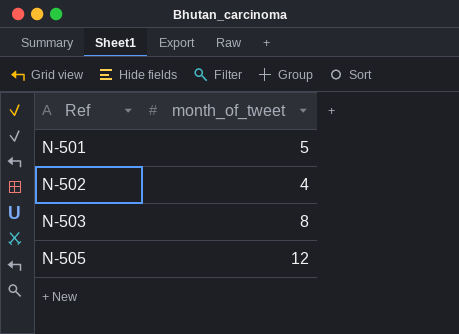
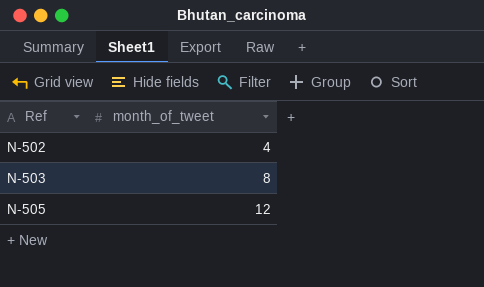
row N-501: 5 -> none

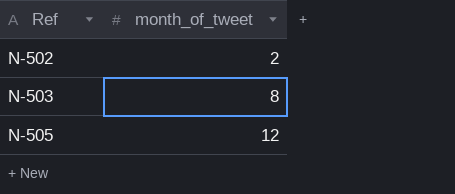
N-502 | month_of_tweet: 4 -> 2

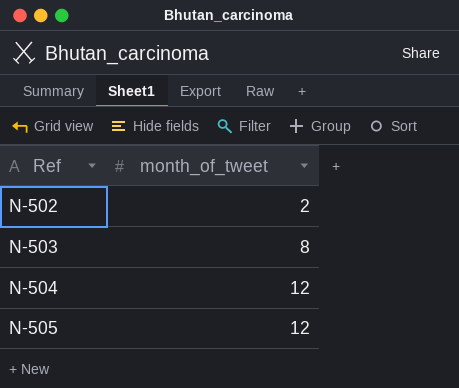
row N-504: none -> 12

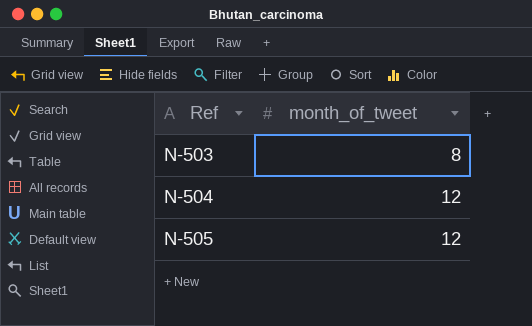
row N-502: 2 -> none

